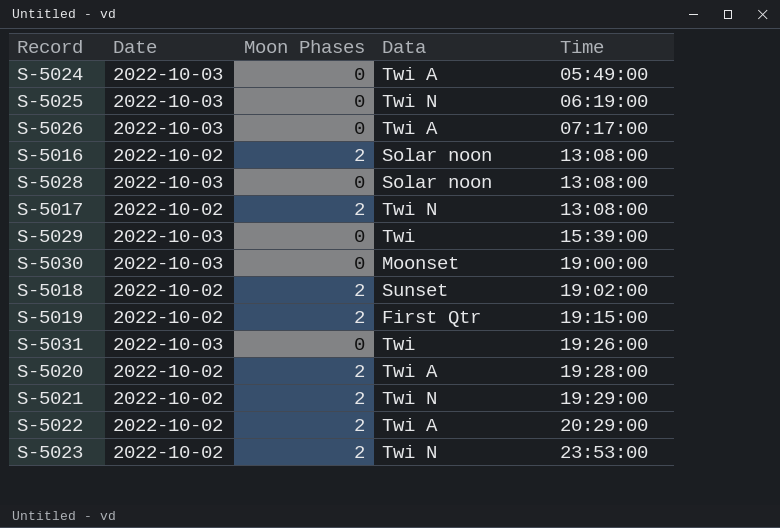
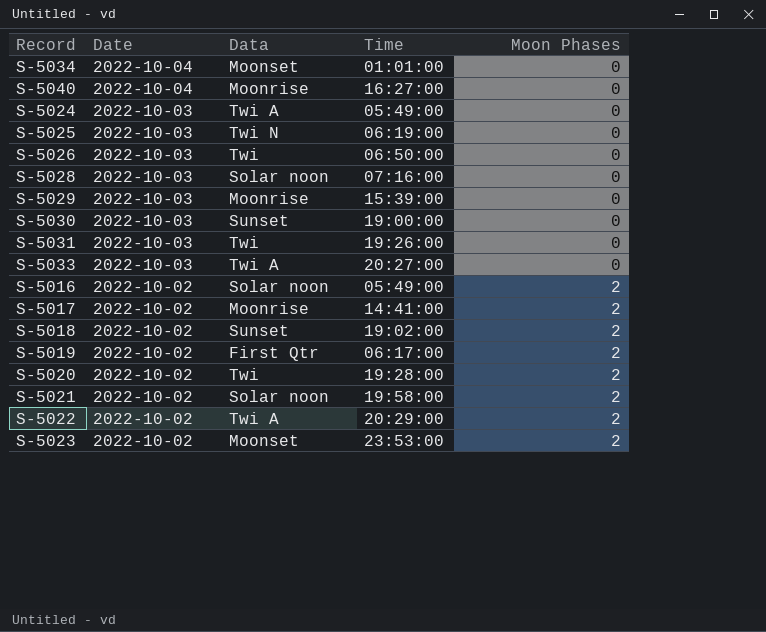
row order: Time ascending -> Date descending
column Moon Phases | position: 3 -> 5
row S-5034: none -> 2022-10-04 | Moonset | 01:01:00 | 0
row S-5040: none -> 2022-10-04 | Moonrise | 16:27:00 | 0
S-5026 | Data: Twi A -> Twi
S-5026 | Time: 07:17:00 -> 06:50:00
S-5028 | Time: 13:08:00 -> 07:16:00
S-5029 | Data: Twi -> Moonrise
S-5030 | Data: Moonset -> Sunset
row S-5033: none -> 2022-10-03 | Twi A | 20:27:00 | 0
S-5016 | Time: 13:08:00 -> 05:49:00
S-5017 | Data: Twi N -> Moonrise
S-5017 | Time: 13:08:00 -> 14:41:00
S-5019 | Time: 19:15:00 -> 06:17:00
S-5020 | Data: Twi A -> Twi
S-5021 | Data: Twi N -> Solar noon
S-5021 | Time: 19:29:00 -> 19:58:00
S-5023 | Data: Twi N -> Moonset

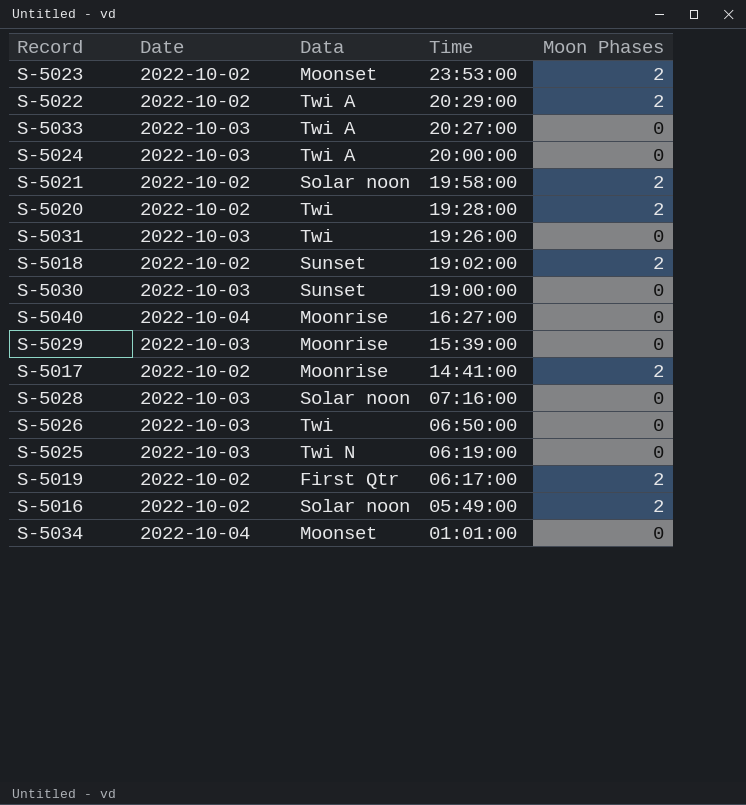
row order: Date descending -> Time descending
S-5024 | Time: 05:49:00 -> 20:00:00

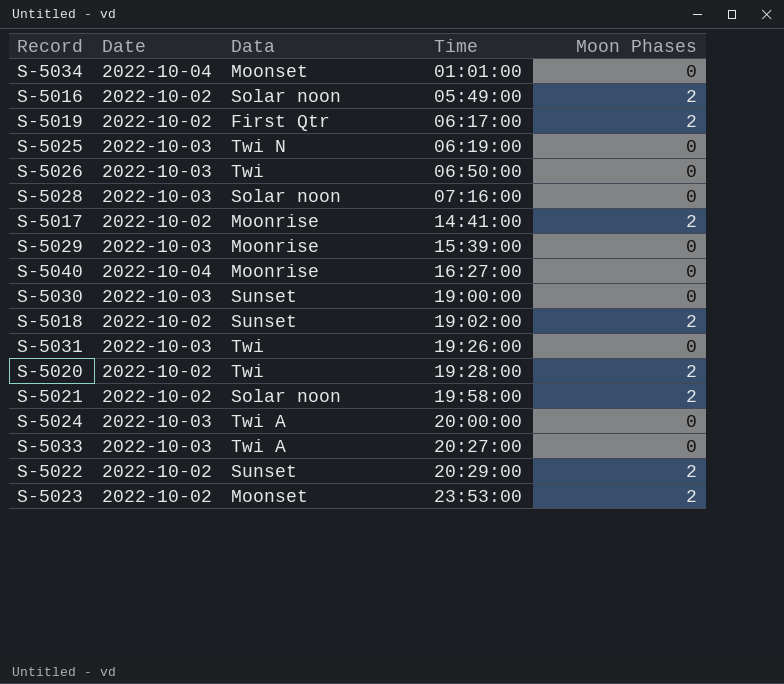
row order: Time descending -> Time ascending
S-5022 | Data: Twi A -> Sunset

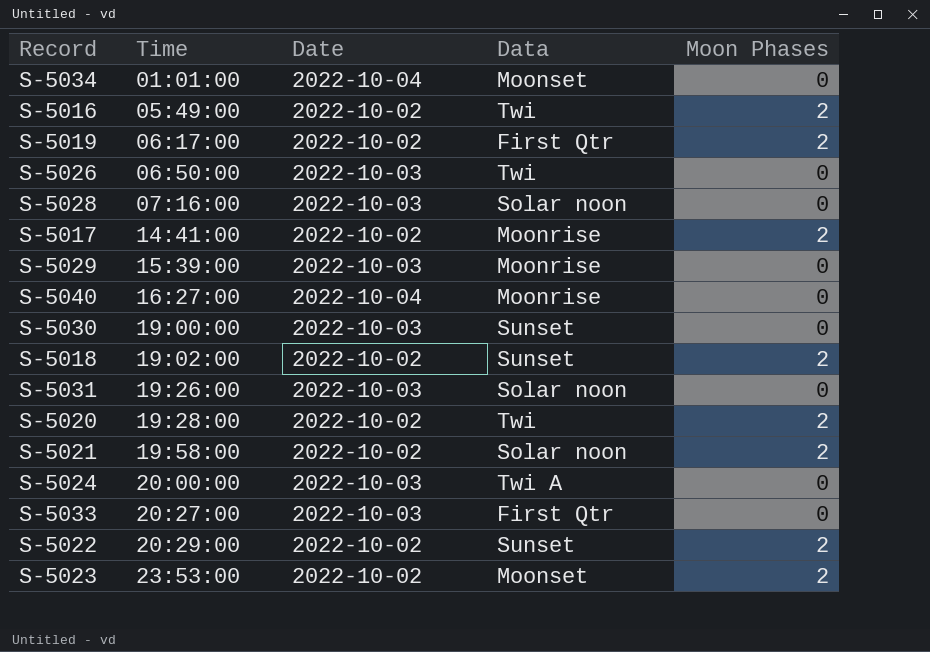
column Time | position: 4 -> 2
row S-5025: 2022-10-03 | Twi N | 06:19:00 | 0 -> none
S-5016 | Data: Solar noon -> Twi
S-5031 | Data: Twi -> Solar noon
S-5033 | Data: Twi A -> First Qtr

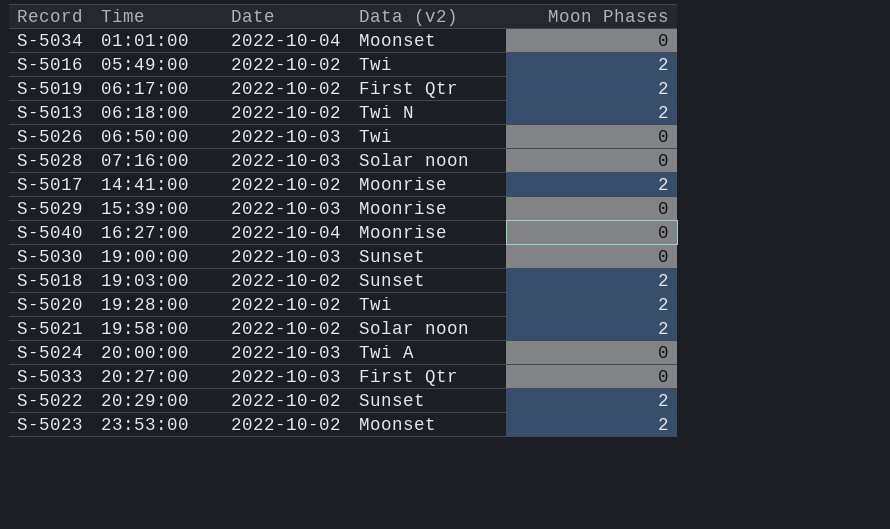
column name: Data -> Data (v2)
row S-5031: 19:26:00 | 2022-10-03 | Solar noon | 0 -> none
row S-5013: none -> 06:18:00 | 2022-10-02 | Twi N | 2
S-5018 | Time: 19:02:00 -> 19:03:00

